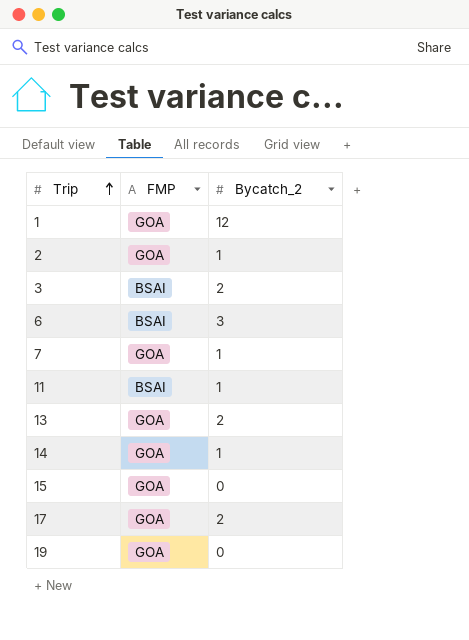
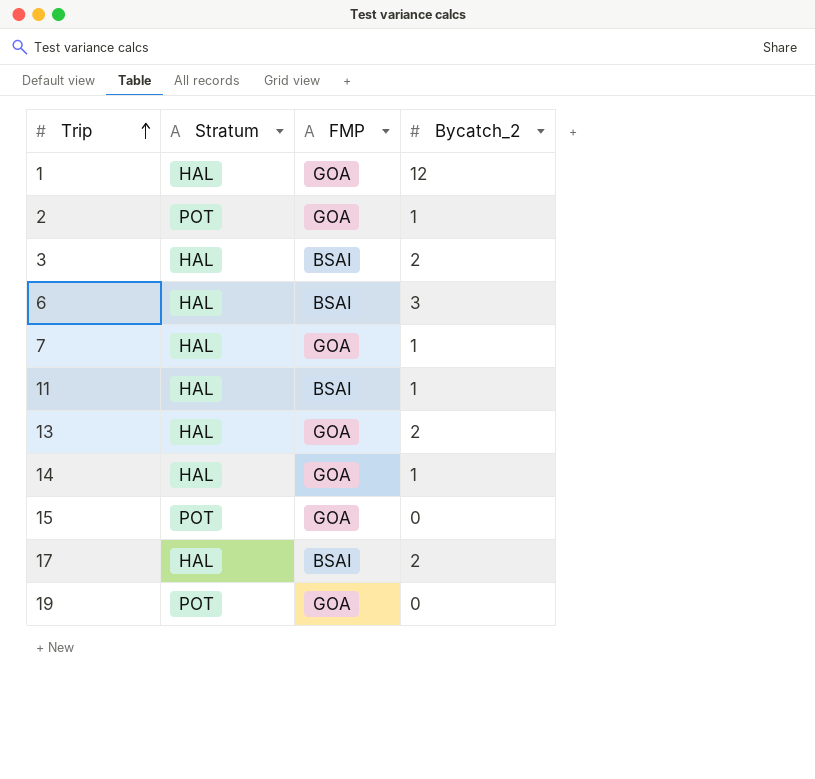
column Stratum | position: none -> 2
17 | FMP: GOA -> BSAI

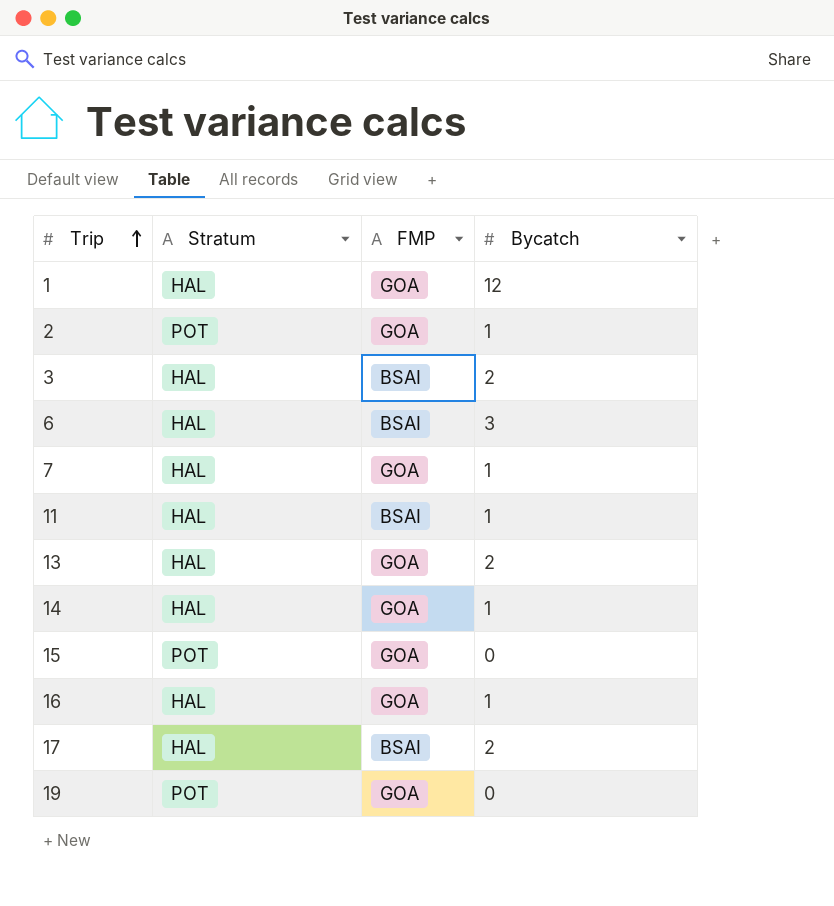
column name: Bycatch_2 -> Bycatch
row 16: none -> HAL | GOA | 1

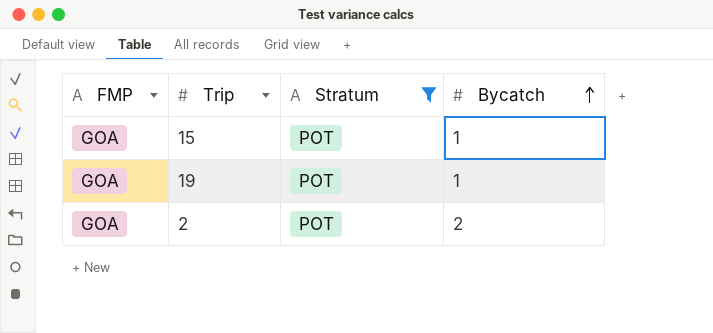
filter: none -> Stratum = POT
row order: Trip ascending -> Bycatch ascending
column FMP | position: 3 -> 1
15 | Bycatch: 0 -> 1
19 | Bycatch: 0 -> 1
2 | Bycatch: 1 -> 2

